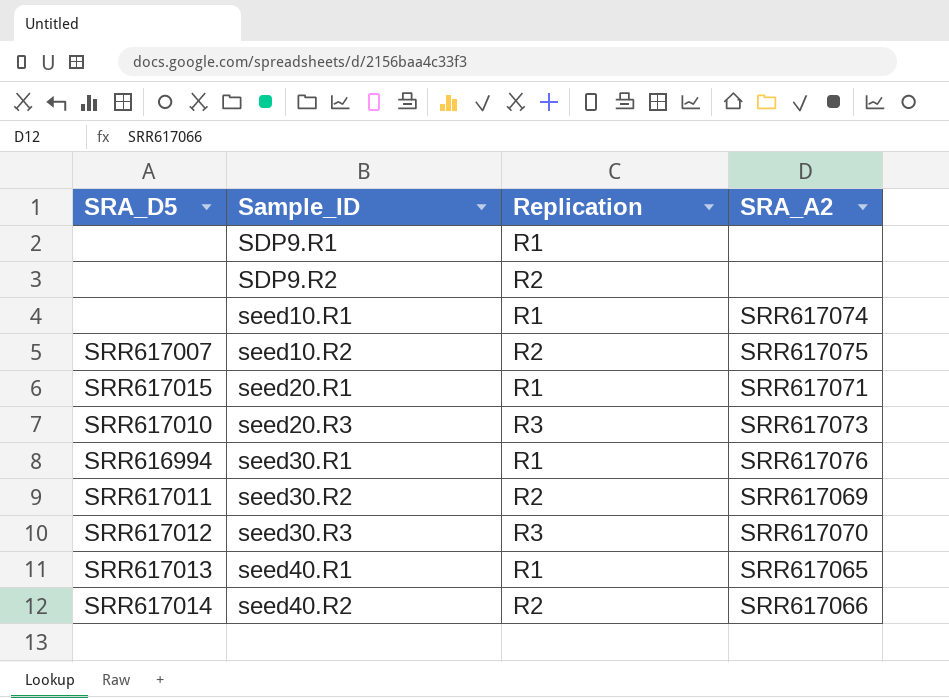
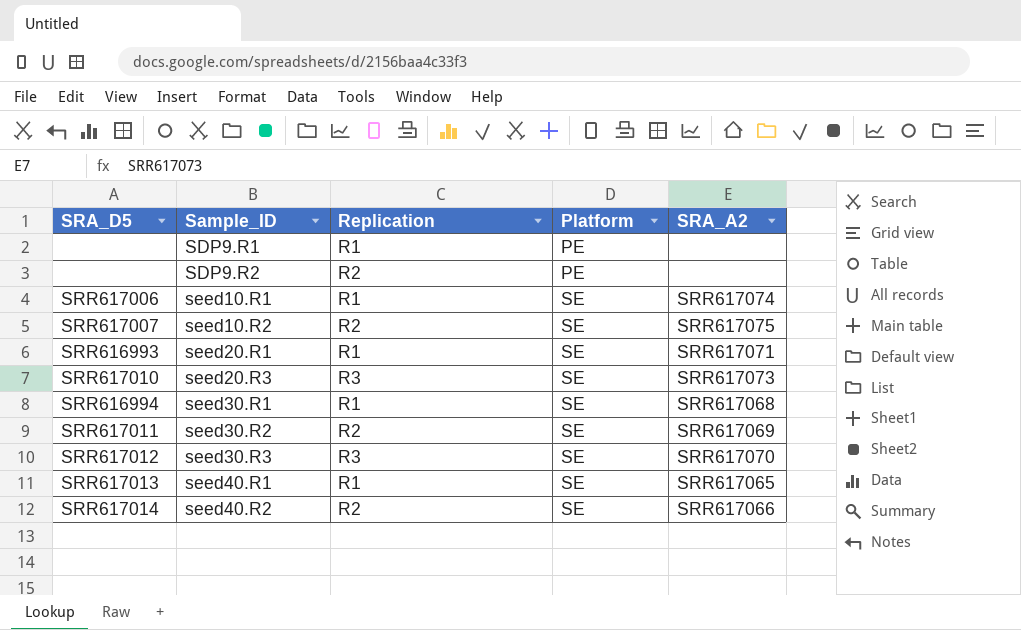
column Platform | position: none -> 4
seed10.R1 | SRA_D5: none -> SRR617006
seed20.R1 | SRA_D5: SRR617015 -> SRR616993
seed30.R1 | SRA_A2: SRR617076 -> SRR617068

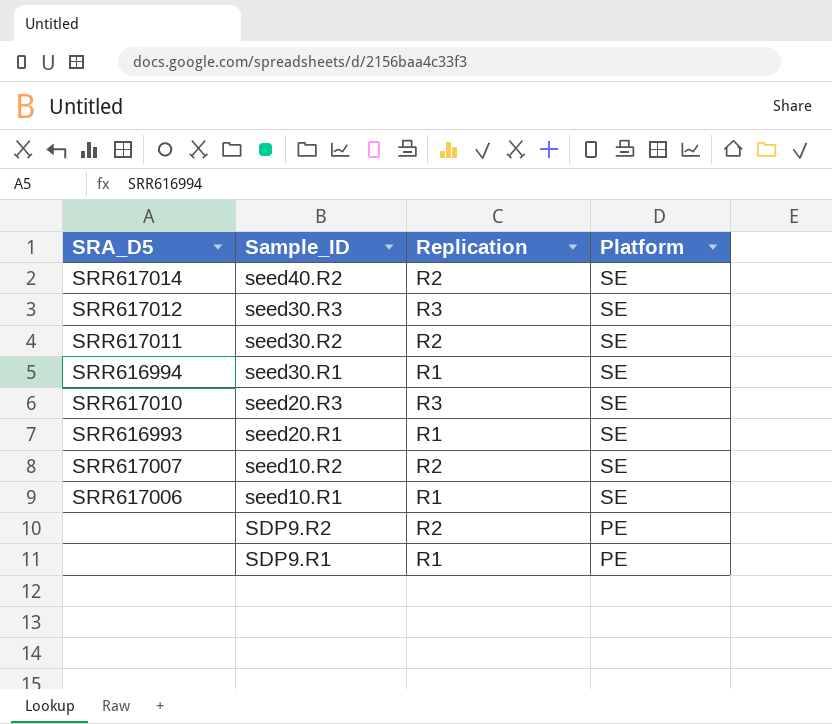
row order: Sample_ID ascending -> Sample_ID descending
column SRA_A2 | position: 5 -> none
row seed40.R1: SRR617013 | R1 | SE | SRR617065 -> none

